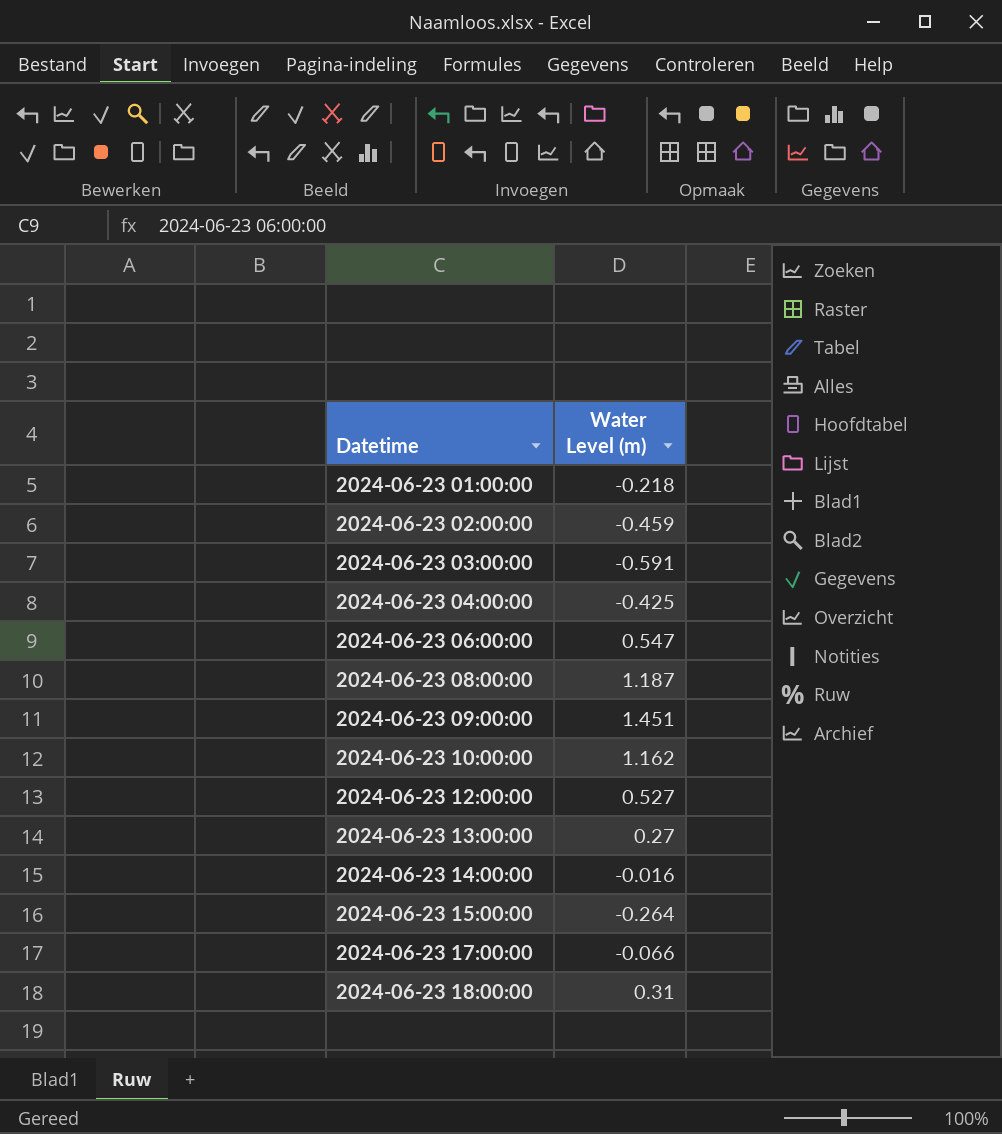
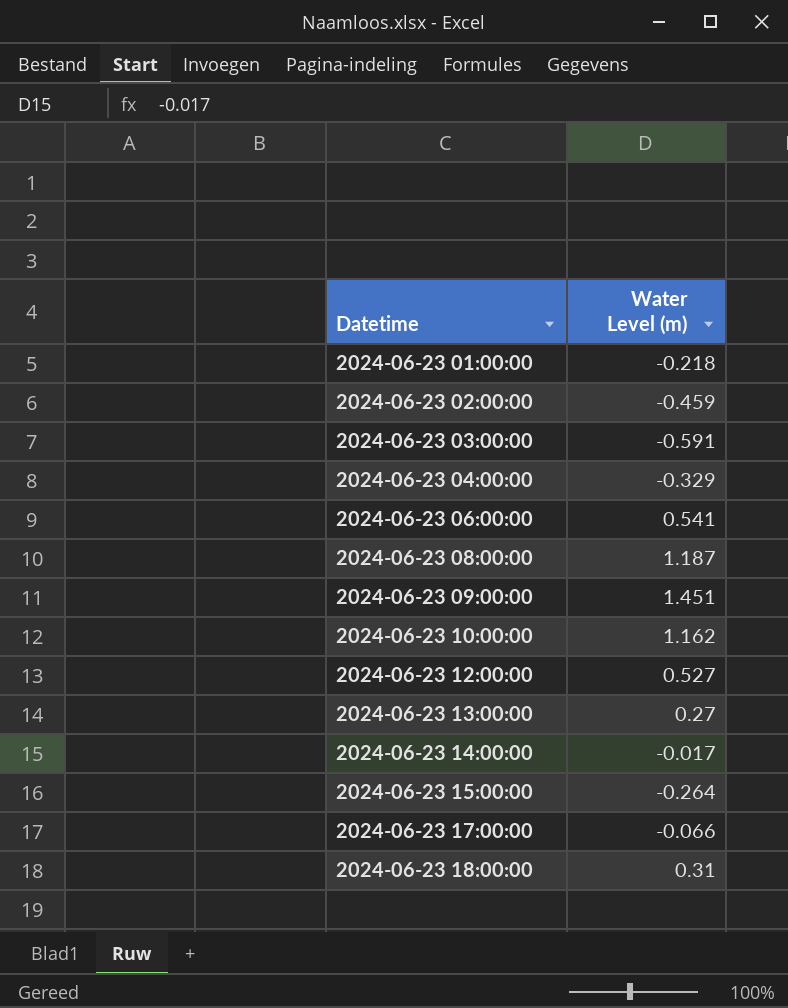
2024-06-23 04:00:00 | Water Level (m): -0.425 -> -0.329
2024-06-23 06:00:00 | Water Level (m): 0.547 -> 0.541
2024-06-23 14:00:00 | Water Level (m): -0.016 -> -0.017

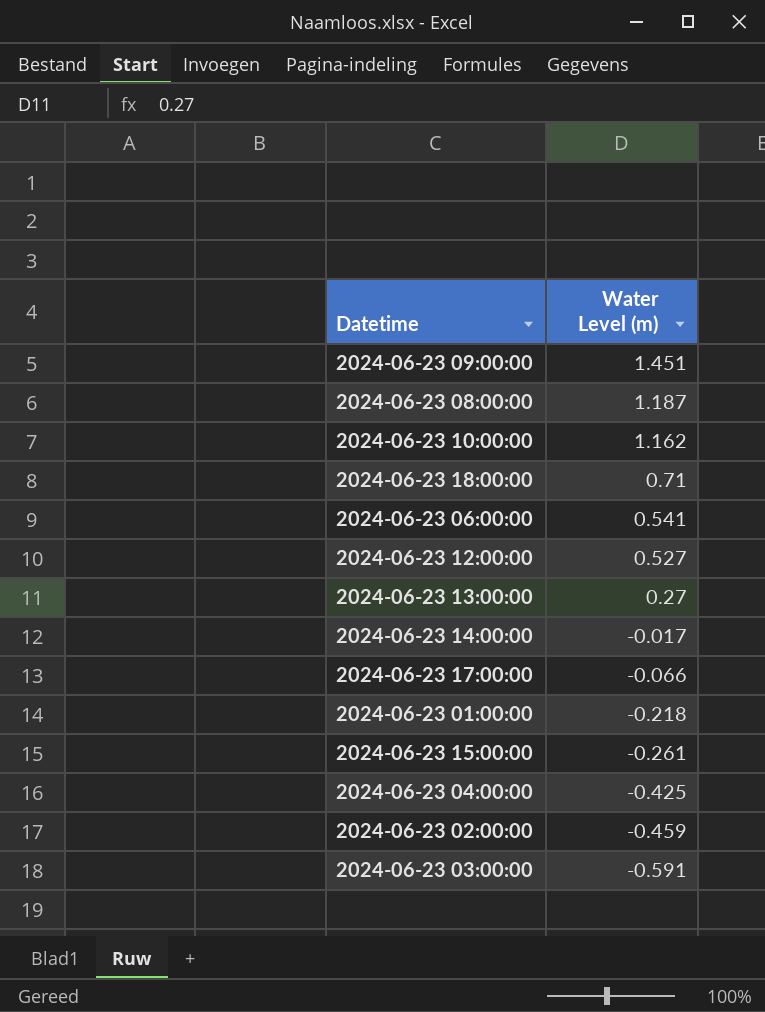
row order: Datetime ascending -> Water Level (m) descending
2024-06-23 18:00:00 | Water Level (m): 0.31 -> 0.71
2024-06-23 15:00:00 | Water Level (m): -0.264 -> -0.261
2024-06-23 04:00:00 | Water Level (m): -0.329 -> -0.425

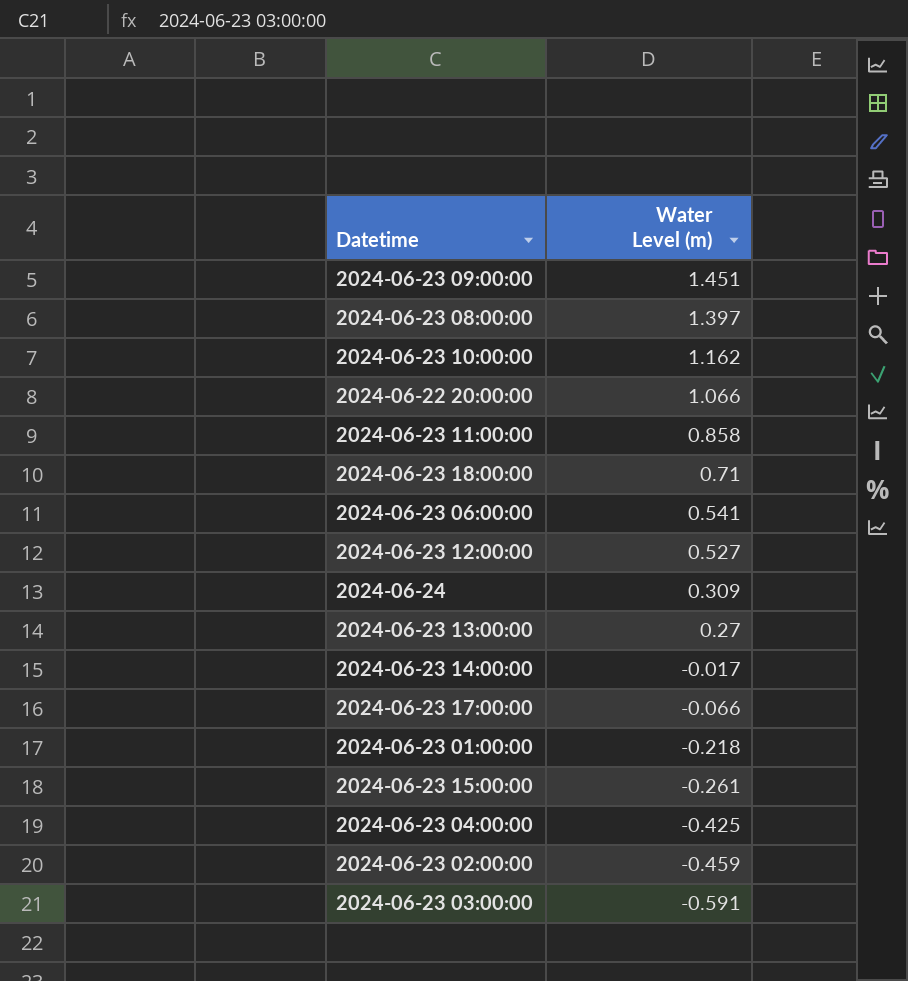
2024-06-23 08:00:00 | Water Level (m): 1.187 -> 1.397
row 2024-06-22 20:00:00: none -> 1.066
row 2024-06-23 11:00:00: none -> 0.858
row 2024-06-24: none -> 0.309

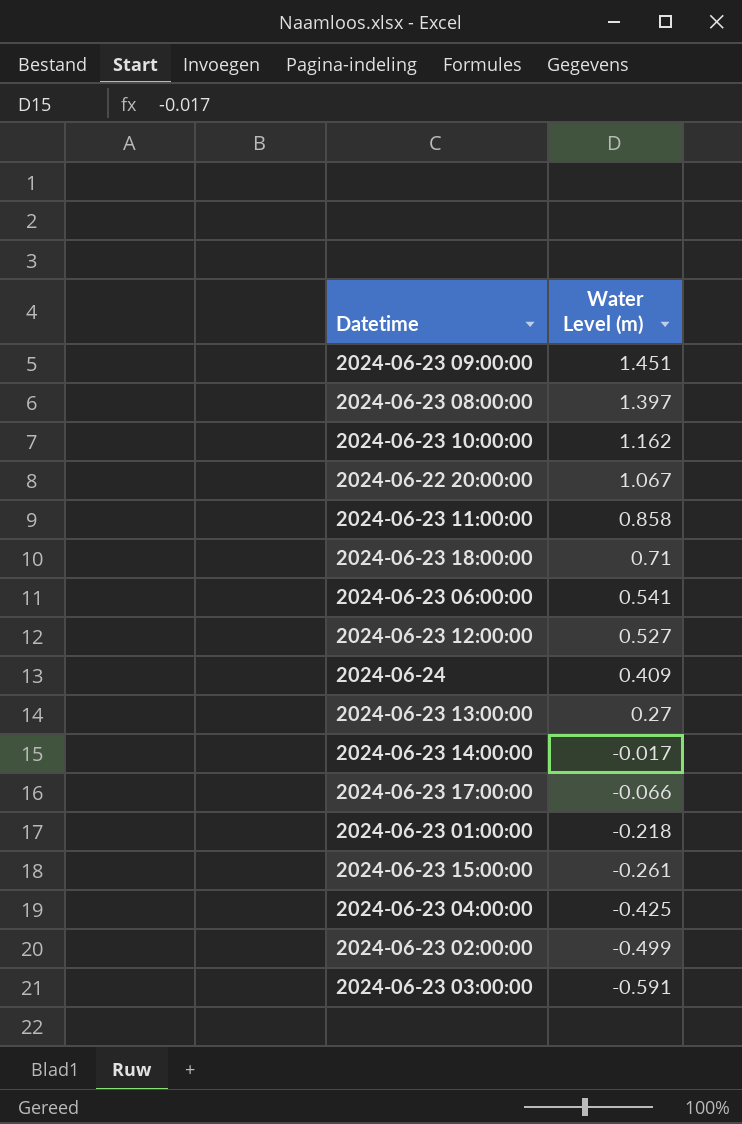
2024-06-22 20:00:00 | Water Level (m): 1.066 -> 1.067
2024-06-24 | Water Level (m): 0.309 -> 0.409
2024-06-23 02:00:00 | Water Level (m): -0.459 -> -0.499

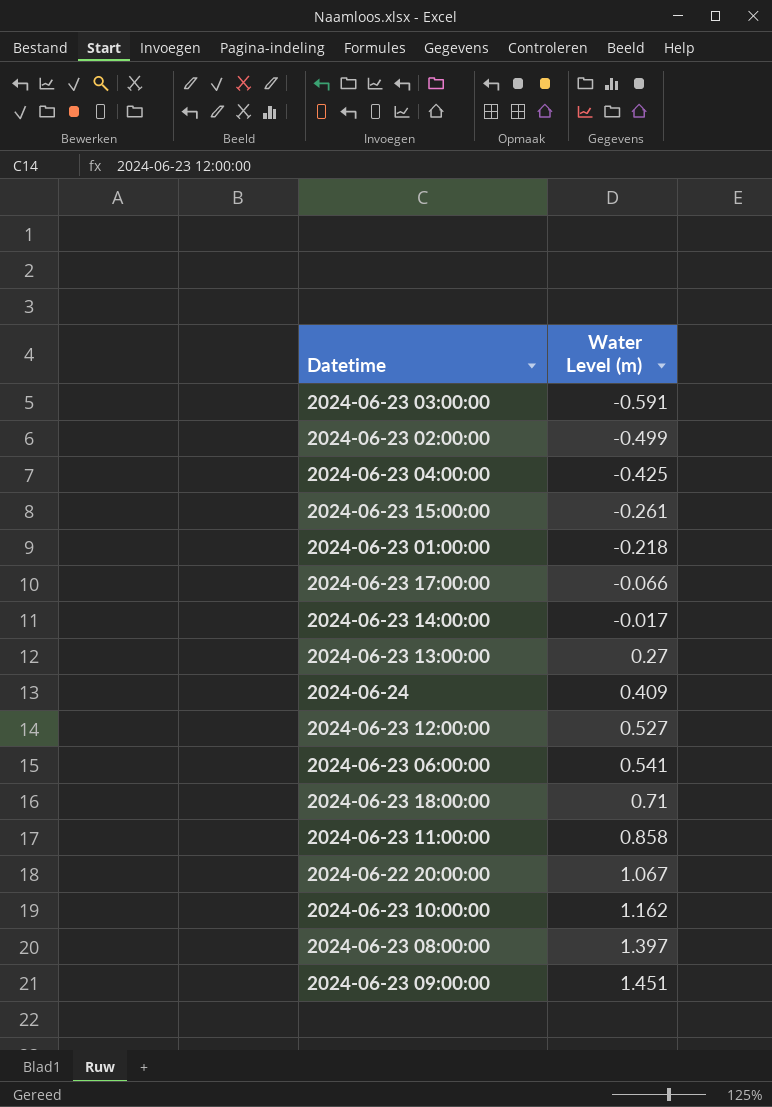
row order: Water Level (m) descending -> Water Level (m) ascending

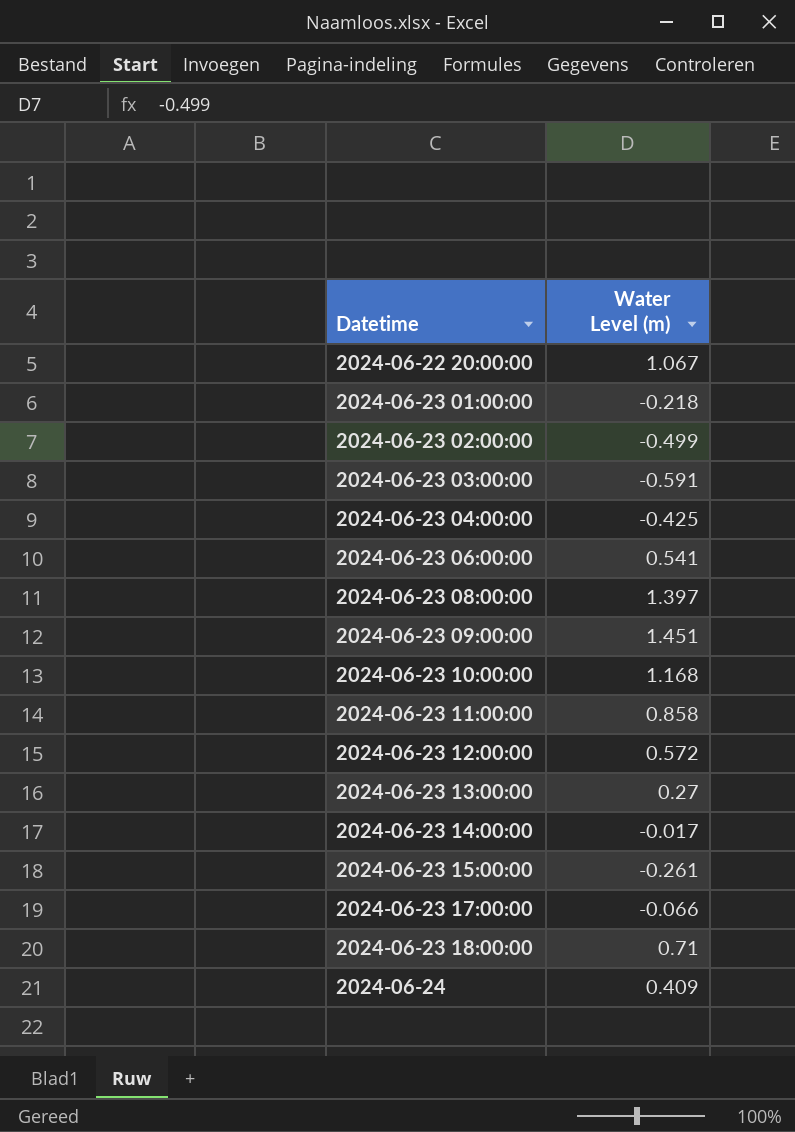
row order: Water Level (m) ascending -> Datetime ascending
2024-06-23 10:00:00 | Water Level (m): 1.162 -> 1.168
2024-06-23 12:00:00 | Water Level (m): 0.527 -> 0.572

